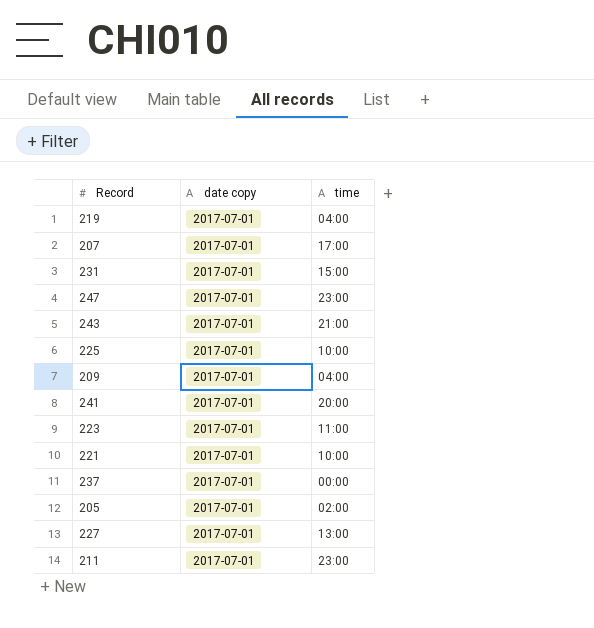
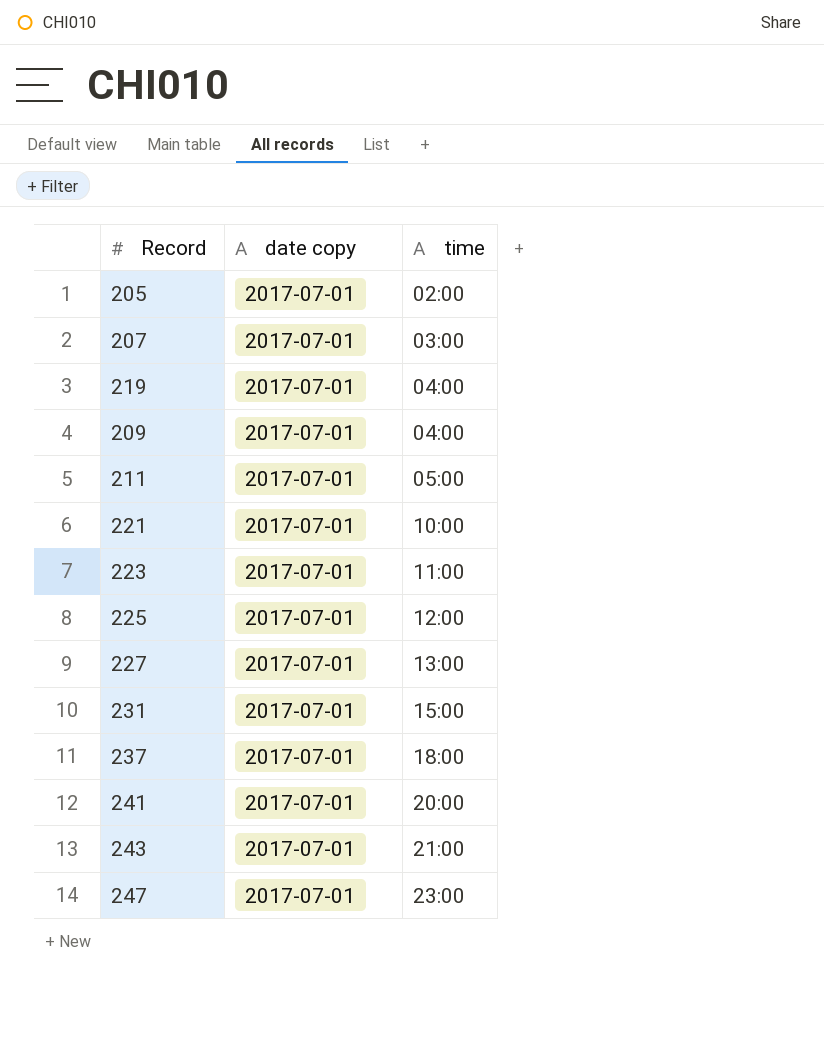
row order: none -> time ascending
207 | time: 17:00 -> 03:00
211 | time: 23:00 -> 05:00
225 | time: 10:00 -> 12:00
237 | time: 00:00 -> 18:00

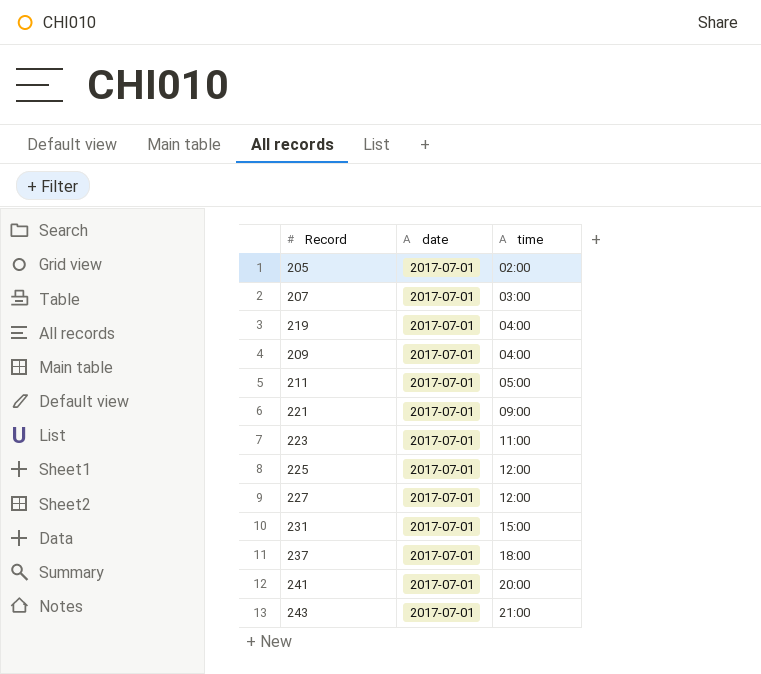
column name: date copy -> date
row 247: 2017-07-01 | 23:00 -> none
221 | time: 10:00 -> 09:00
227 | time: 13:00 -> 12:00

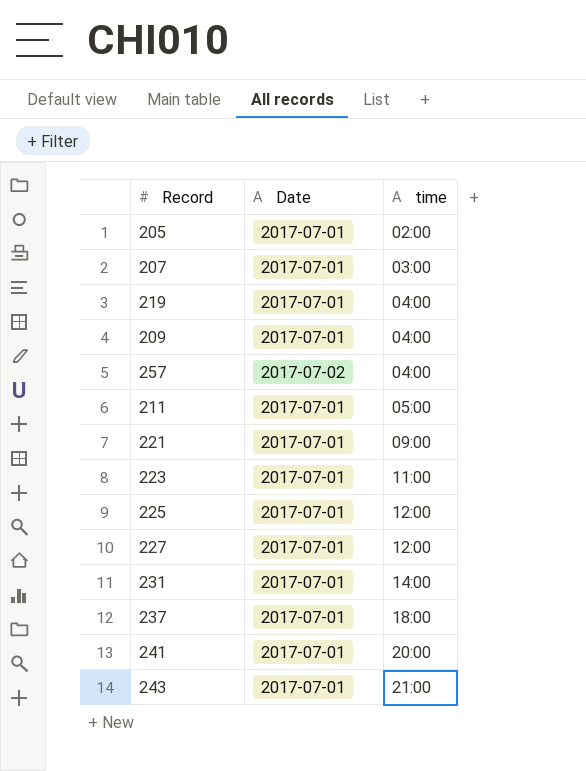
column name: date -> Date
row 257: none -> 2017-07-02 | 04:00
231 | time: 15:00 -> 14:00

